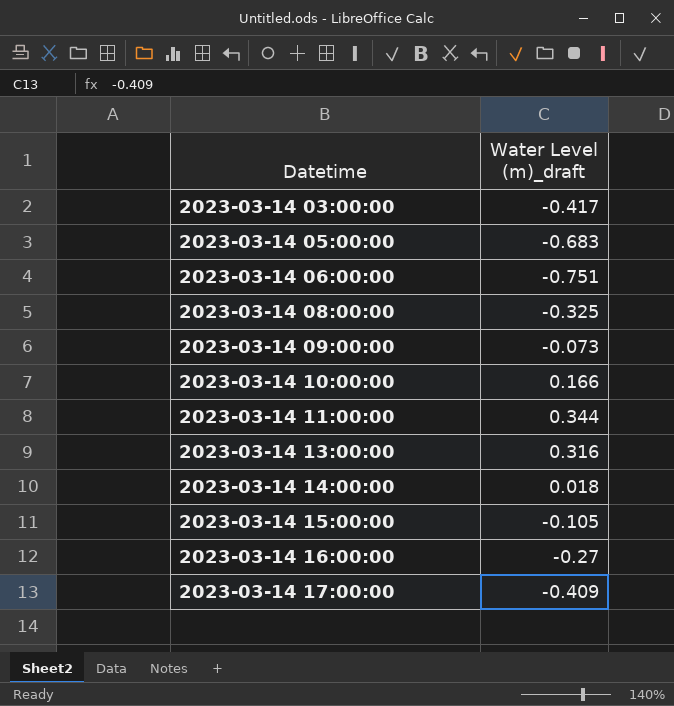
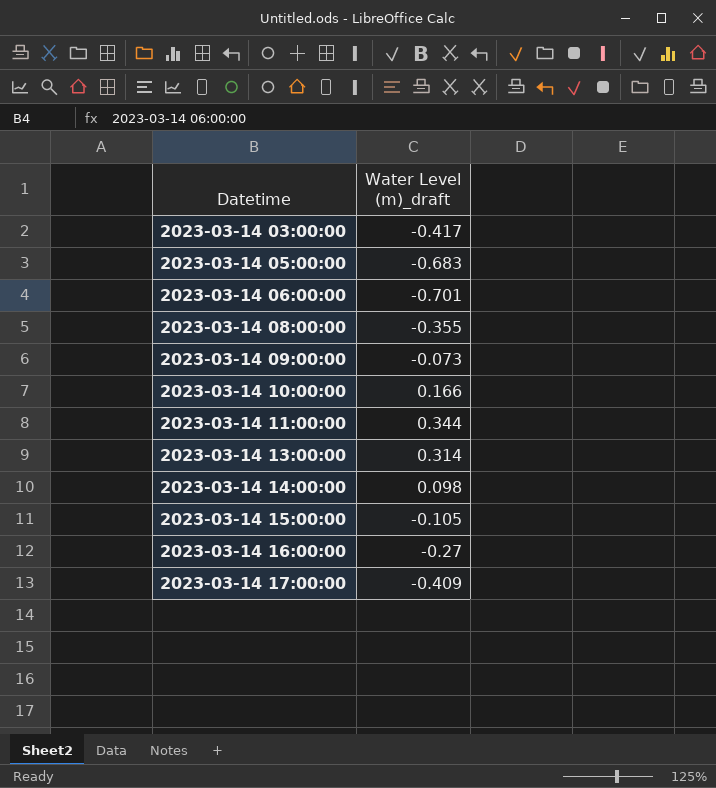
2023-03-14 06:00:00 | Water Level (m)_draft: -0.751 -> -0.701
2023-03-14 08:00:00 | Water Level (m)_draft: -0.325 -> -0.355
2023-03-14 13:00:00 | Water Level (m)_draft: 0.316 -> 0.314
2023-03-14 14:00:00 | Water Level (m)_draft: 0.018 -> 0.098

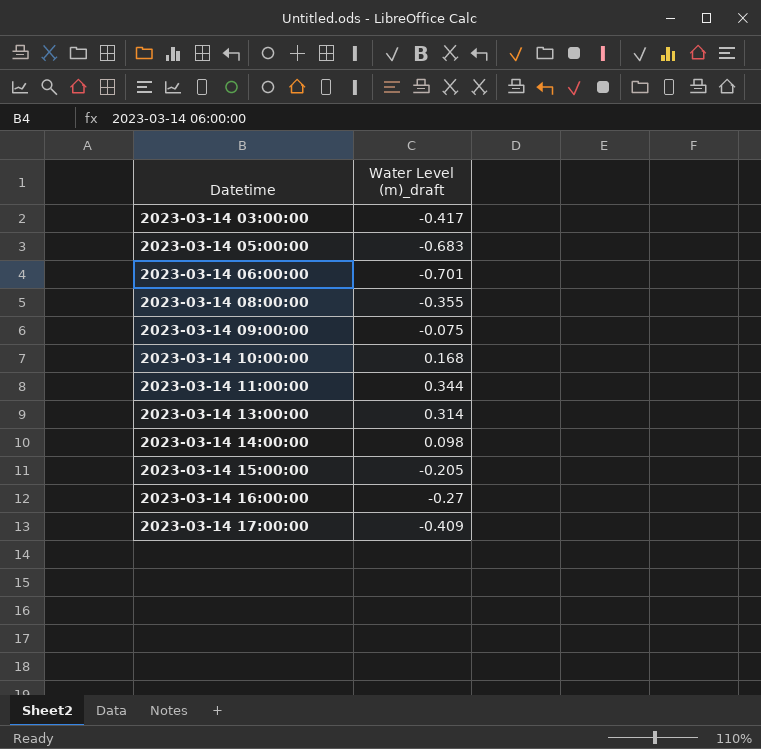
2023-03-14 09:00:00 | Water Level (m)_draft: -0.073 -> -0.075
2023-03-14 10:00:00 | Water Level (m)_draft: 0.166 -> 0.168
2023-03-14 15:00:00 | Water Level (m)_draft: -0.105 -> -0.205

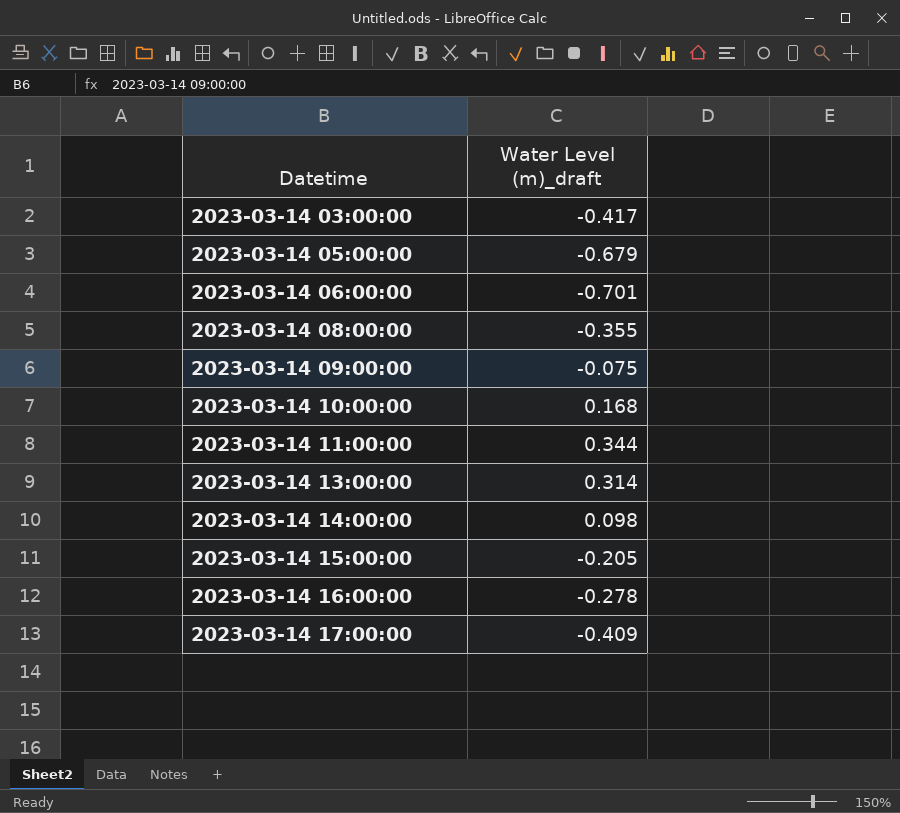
2023-03-14 05:00:00 | Water Level (m)_draft: -0.683 -> -0.679
2023-03-14 16:00:00 | Water Level (m)_draft: -0.27 -> -0.278

